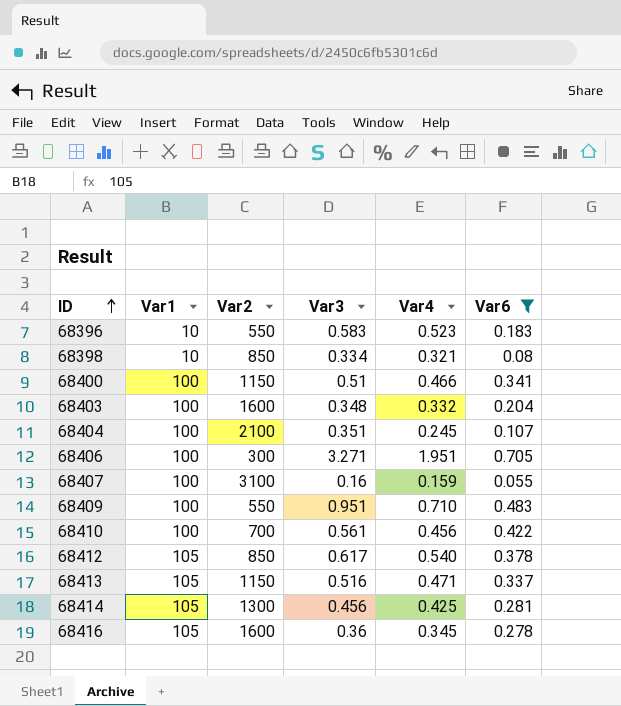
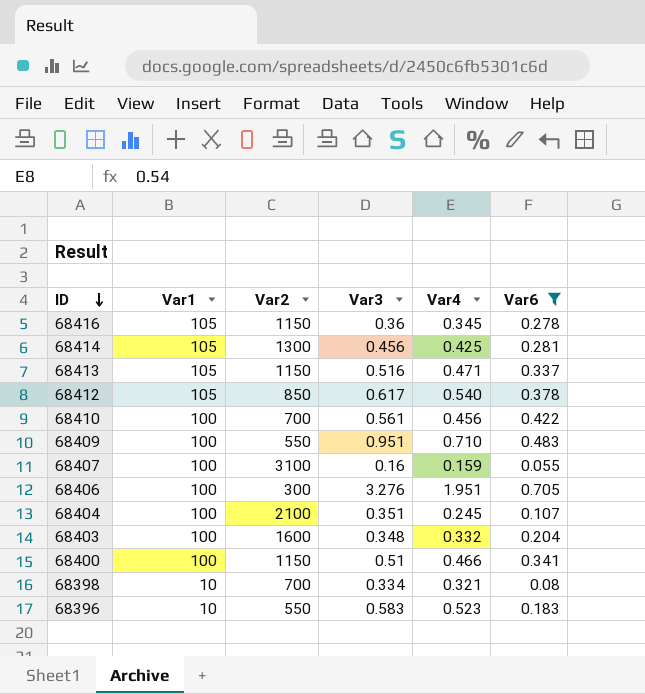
row order: ID ascending -> ID descending
68416 | Var2: 1600 -> 1150
68406 | Var3: 3.271 -> 3.276
68398 | Var2: 850 -> 700

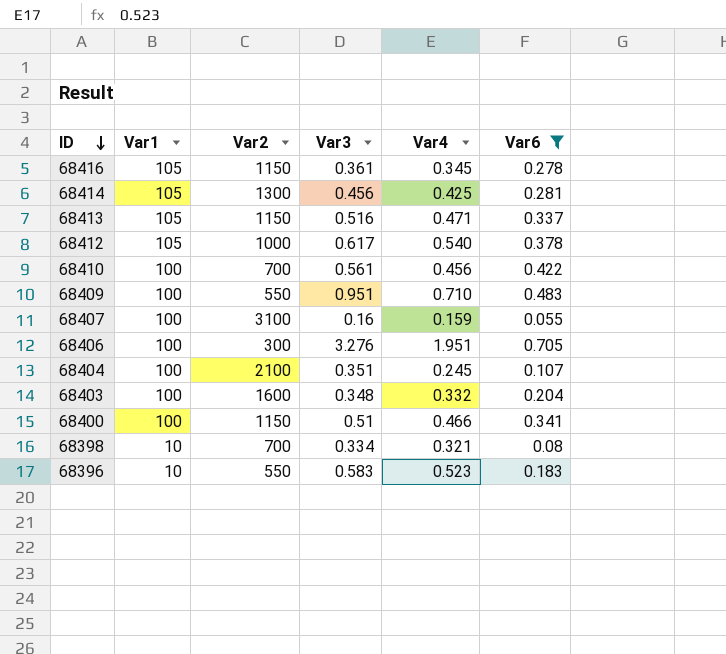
68416 | Var3: 0.36 -> 0.361
68412 | Var2: 850 -> 1000

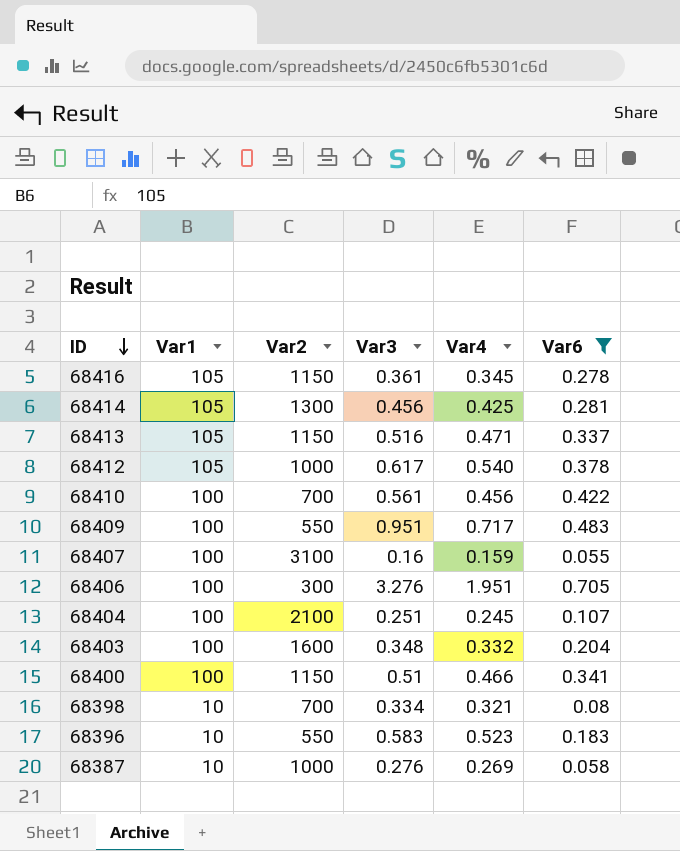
68409 | Var4: 0.710 -> 0.717
68404 | Var3: 0.351 -> 0.251
row 68387: none -> 10 | 1000 | 0.276 | 0.269 | 0.058

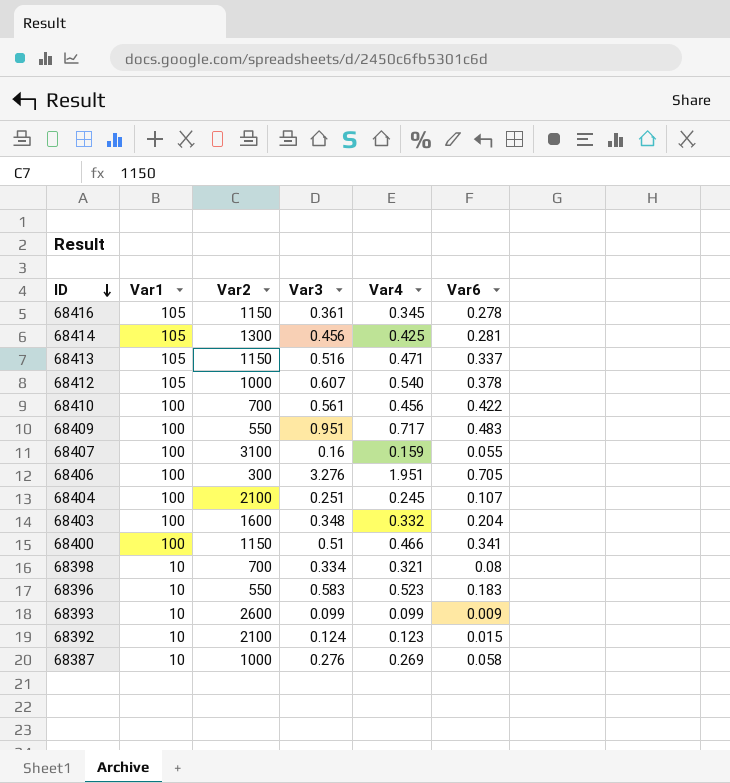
filter: Var6 >= 0.055 -> none
68412 | Var3: 0.617 -> 0.607

